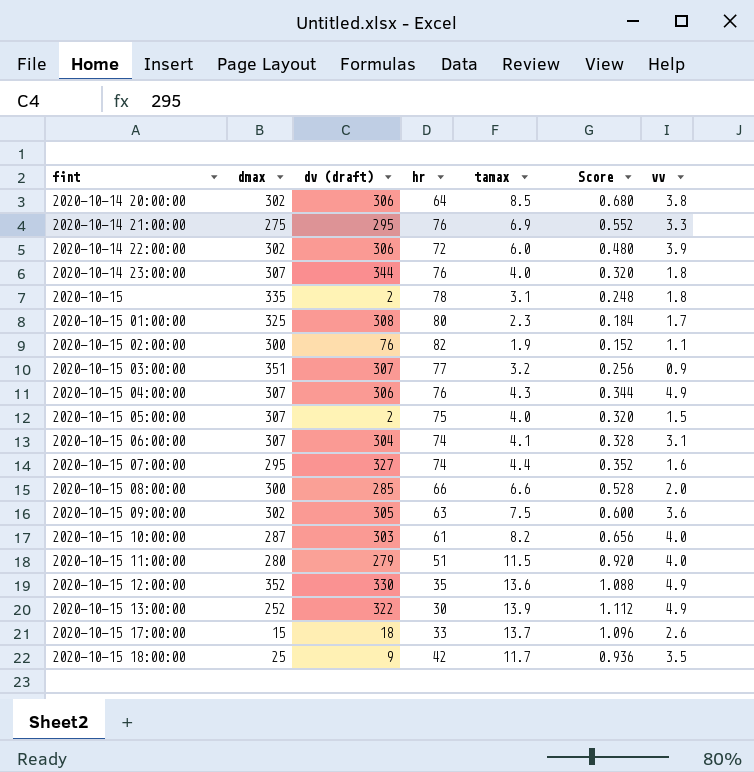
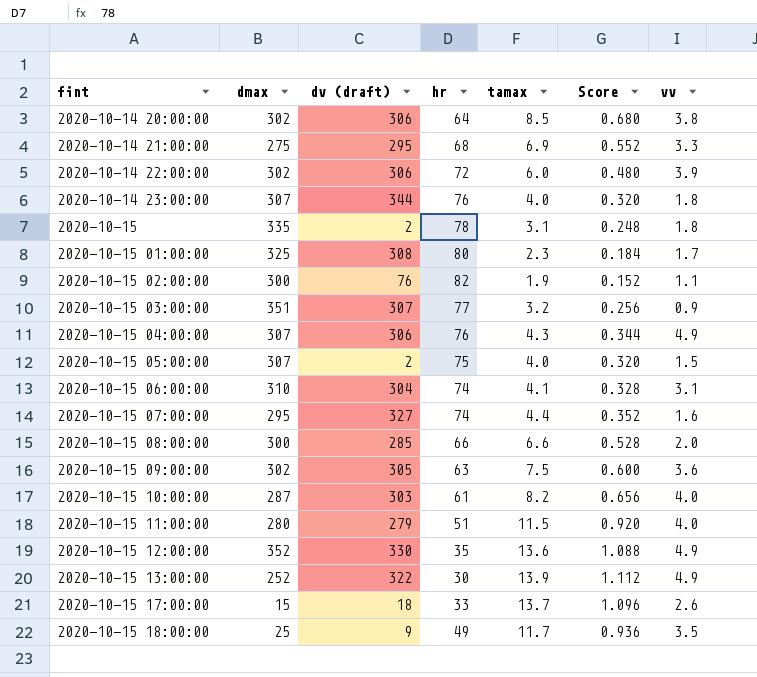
2020-10-14 21:00:00 | hr: 76 -> 68
2020-10-15 06:00:00 | dmax: 307 -> 310
2020-10-15 18:00:00 | hr: 42 -> 49

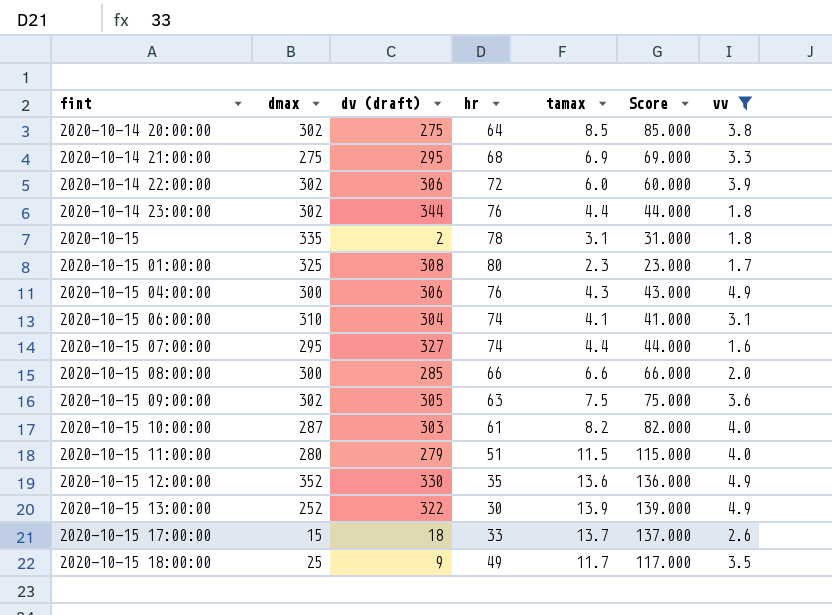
filter: none -> vv >= 1.6
column Score | formula: [tamax] * 0.08 -> [tamax] * 10
2020-10-14 20:00:00 | dv (draft): 306 -> 275
2020-10-14 23:00:00 | dmax: 307 -> 302
2020-10-14 23:00:00 | tamax: 4.0 -> 4.4
2020-10-15 04:00:00 | dmax: 307 -> 300

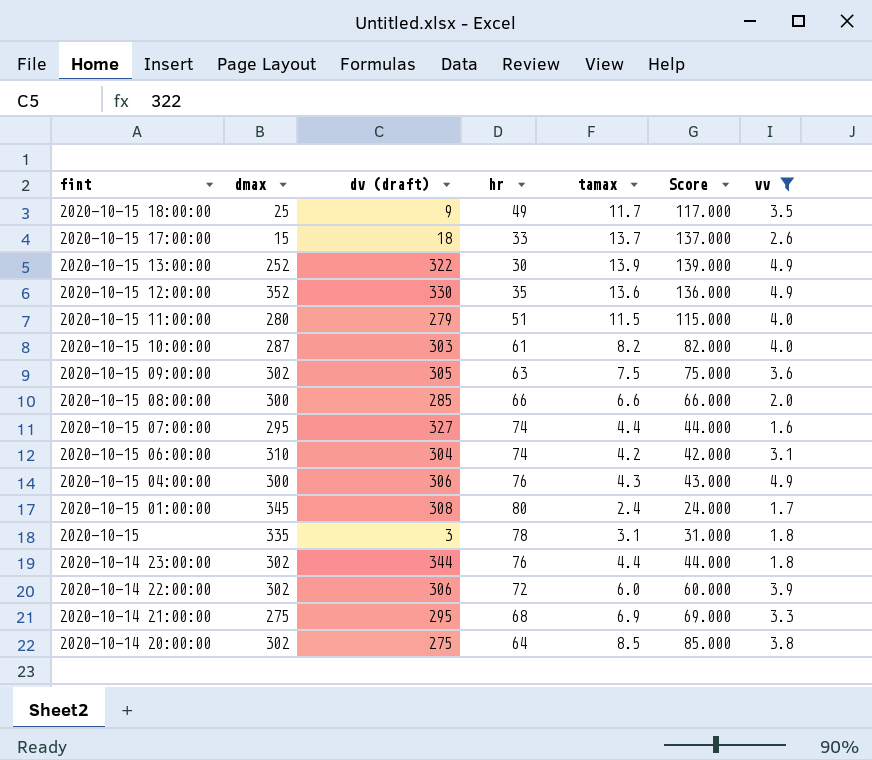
row order: fint ascending -> fint descending
2020-10-15 06:00:00 | tamax: 4.1 -> 4.2
2020-10-15 06:00:00 | Score: 41.000 -> 42.000
2020-10-15 01:00:00 | dmax: 325 -> 345
2020-10-15 01:00:00 | tamax: 2.3 -> 2.4
2020-10-15 01:00:00 | Score: 23.000 -> 24.000
2020-10-15 | dv (draft): 2 -> 3

